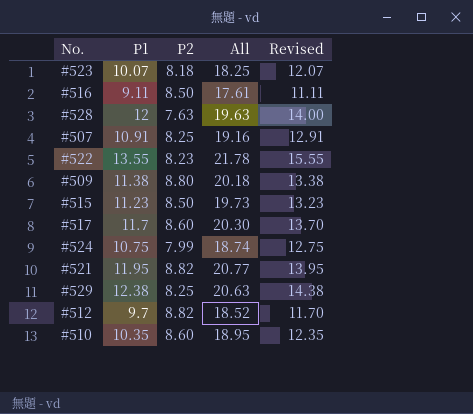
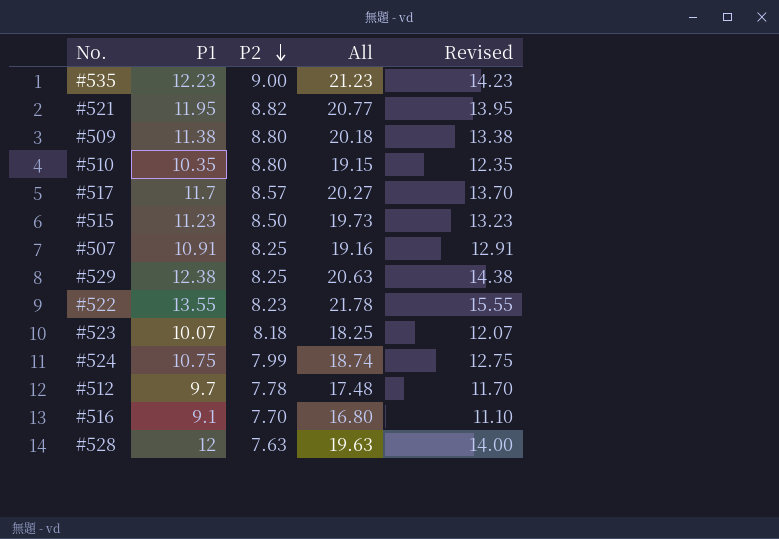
row order: none -> P2 descending
row #535: none -> 12.23 | 9.00 | 21.23 | 14.23
#510 | P2: 8.60 -> 8.80
#510 | All: 18.95 -> 19.15
#517 | P2: 8.60 -> 8.57
#517 | All: 20.30 -> 20.27
#512 | P2: 8.82 -> 7.78
#512 | All: 18.52 -> 17.48
#516 | P1: 9.11 -> 9.1
#516 | P2: 8.50 -> 7.70
#516 | All: 17.61 -> 16.80
#516 | Revised: 11.11 -> 11.10

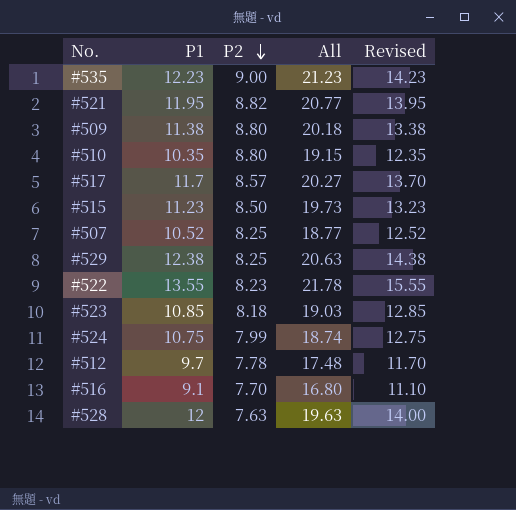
#507 | P1: 10.91 -> 10.52
#507 | All: 19.16 -> 18.77
#507 | Revised: 12.91 -> 12.52
#523 | P1: 10.07 -> 10.85
#523 | All: 18.25 -> 19.03
#523 | Revised: 12.07 -> 12.85

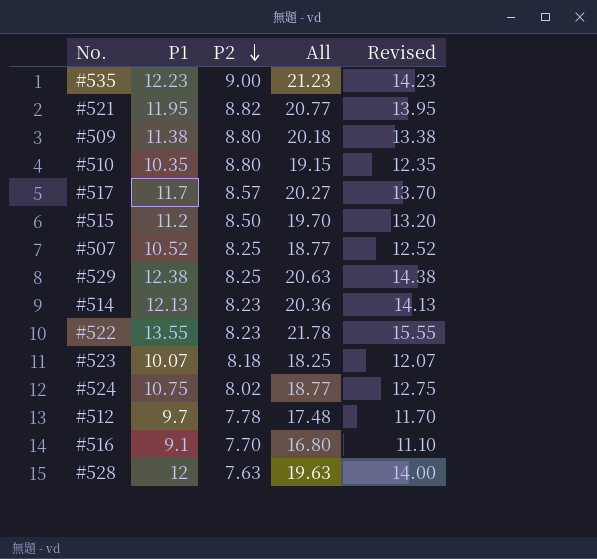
#515 | P1: 11.23 -> 11.2
#515 | All: 19.73 -> 19.70
#515 | Revised: 13.23 -> 13.20
row #514: none -> 12.13 | 8.23 | 20.36 | 14.13
#523 | P1: 10.85 -> 10.07
#523 | All: 19.03 -> 18.25
#523 | Revised: 12.85 -> 12.07
#524 | P2: 7.99 -> 8.02
#524 | All: 18.74 -> 18.77

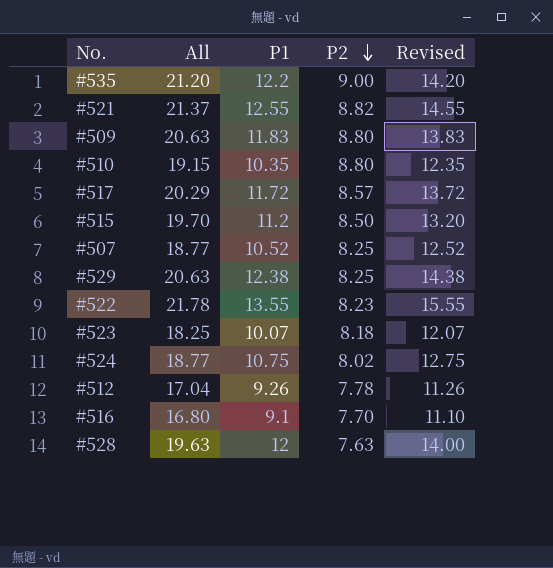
column All | position: 4 -> 2
row #514: 12.13 | 8.23 | 20.36 | 14.13 -> none
#535 | All: 21.23 -> 21.20
#535 | P1: 12.23 -> 12.2
#535 | Revised: 14.23 -> 14.20
#521 | All: 20.77 -> 21.37
#521 | P1: 11.95 -> 12.55
#521 | Revised: 13.95 -> 14.55
#509 | All: 20.18 -> 20.63
#509 | P1: 11.38 -> 11.83
#509 | Revised: 13.38 -> 13.83
#517 | All: 20.27 -> 20.29
#517 | P1: 11.7 -> 11.72
#517 | Revised: 13.70 -> 13.72
#512 | All: 17.48 -> 17.04
#512 | P1: 9.7 -> 9.26
#512 | Revised: 11.70 -> 11.26

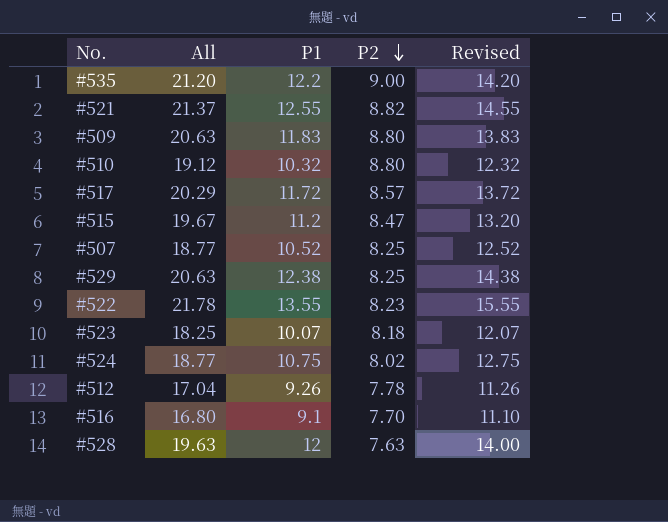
#510 | All: 19.15 -> 19.12
#510 | P1: 10.35 -> 10.32
#510 | Revised: 12.35 -> 12.32
#515 | All: 19.70 -> 19.67
#515 | P2: 8.50 -> 8.47

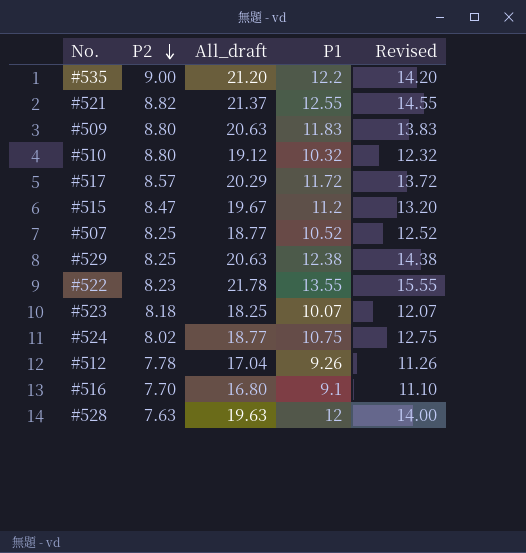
column P2 | position: 4 -> 2
column name: All -> All_draft

